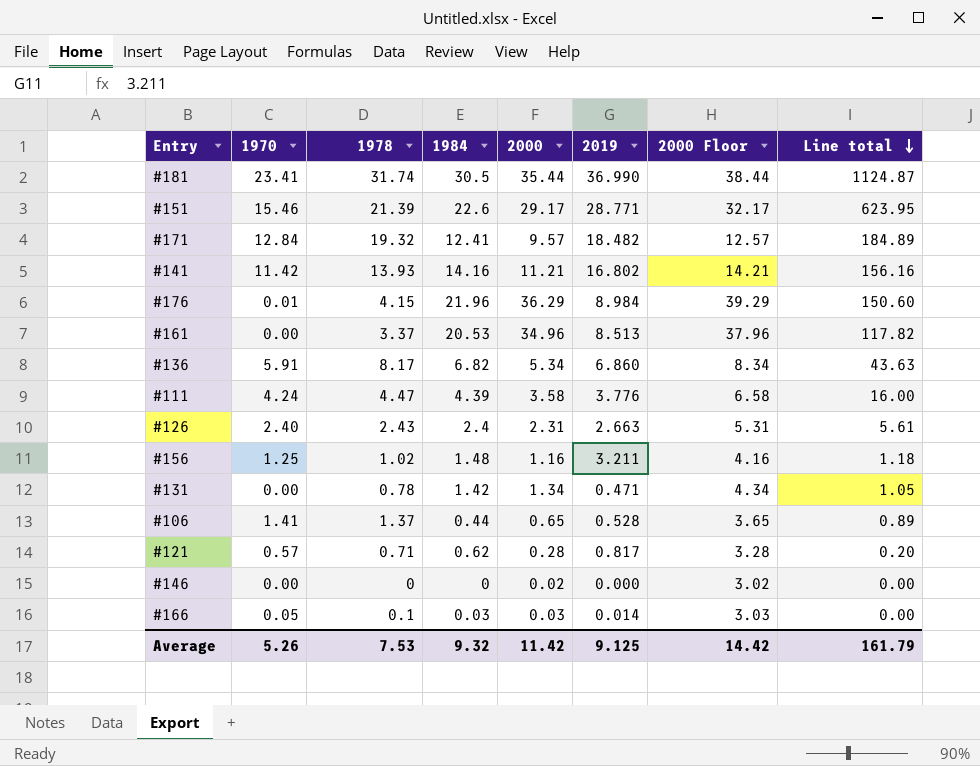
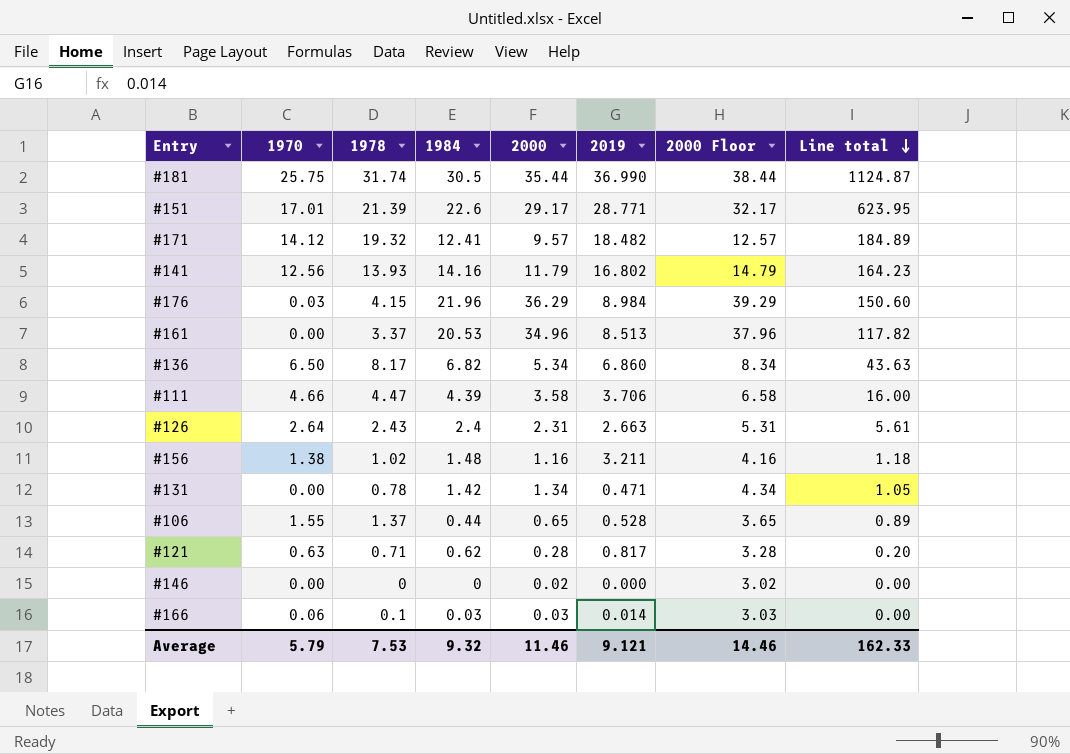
#181 | 1970: 23.41 -> 25.75
#151 | 1970: 15.46 -> 17.01
#171 | 1970: 12.84 -> 14.12
#141 | 1970: 11.42 -> 12.56
#141 | 2000: 11.21 -> 11.79
#141 | 2000 Floor: 14.21 -> 14.79
#141 | Line total: 156.16 -> 164.23
#176 | 1970: 0.01 -> 0.03
#136 | 1970: 5.91 -> 6.50
#111 | 1970: 4.24 -> 4.66
#111 | 2019: 3.776 -> 3.706
#126 | 1970: 2.40 -> 2.64
#156 | 1970: 1.25 -> 1.38
#106 | 1970: 1.41 -> 1.55
#121 | 1970: 0.57 -> 0.63
#166 | 1970: 0.05 -> 0.06
Average | 1970: 5.26 -> 5.79
Average | 2000: 11.42 -> 11.46
Average | 2019: 9.125 -> 9.121
Average | 2000 Floor: 14.42 -> 14.46
Average | Line total: 161.79 -> 162.33

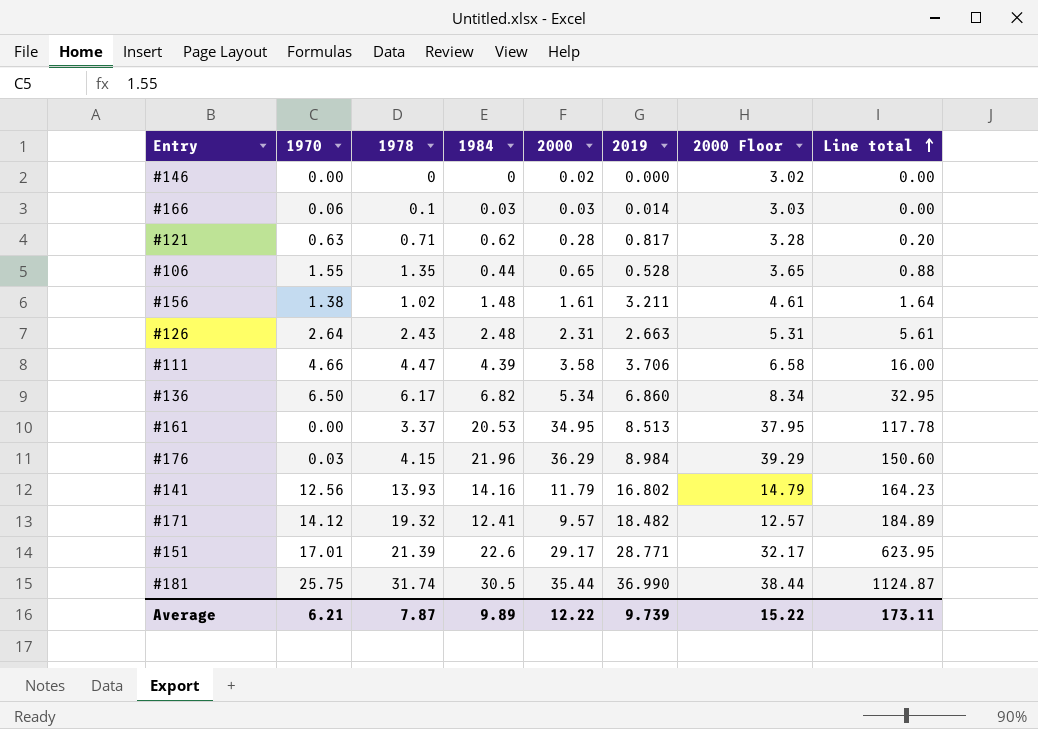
row order: Line total descending -> Line total ascending
row #131: 0.00 | 0.78 | 1.42 | 1.34 | 0.471 | 4.34 | 1.05 -> none
#106 | 1978: 1.37 -> 1.35
#106 | Line total: 0.89 -> 0.88
#156 | 2000: 1.16 -> 1.61
#156 | 2000 Floor: 4.16 -> 4.61
#156 | Line total: 1.18 -> 1.64
#126 | 1984: 2.4 -> 2.48
#136 | 1978: 8.17 -> 6.17
#136 | Line total: 43.63 -> 32.95
#161 | 2000: 34.96 -> 34.95
#161 | 2000 Floor: 37.96 -> 37.95
#161 | Line total: 117.82 -> 117.78
Average | 1970: 5.79 -> 6.21
Average | 1978: 7.53 -> 7.87
Average | 1984: 9.32 -> 9.89
Average | 2000: 11.46 -> 12.22
Average | 2019: 9.121 -> 9.739
Average | 2000 Floor: 14.46 -> 15.22
Average | Line total: 162.33 -> 173.11

